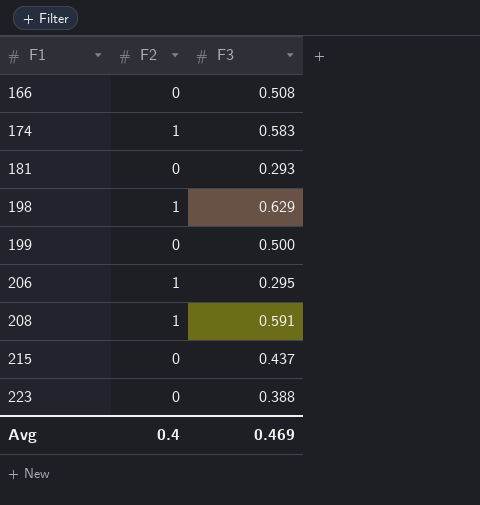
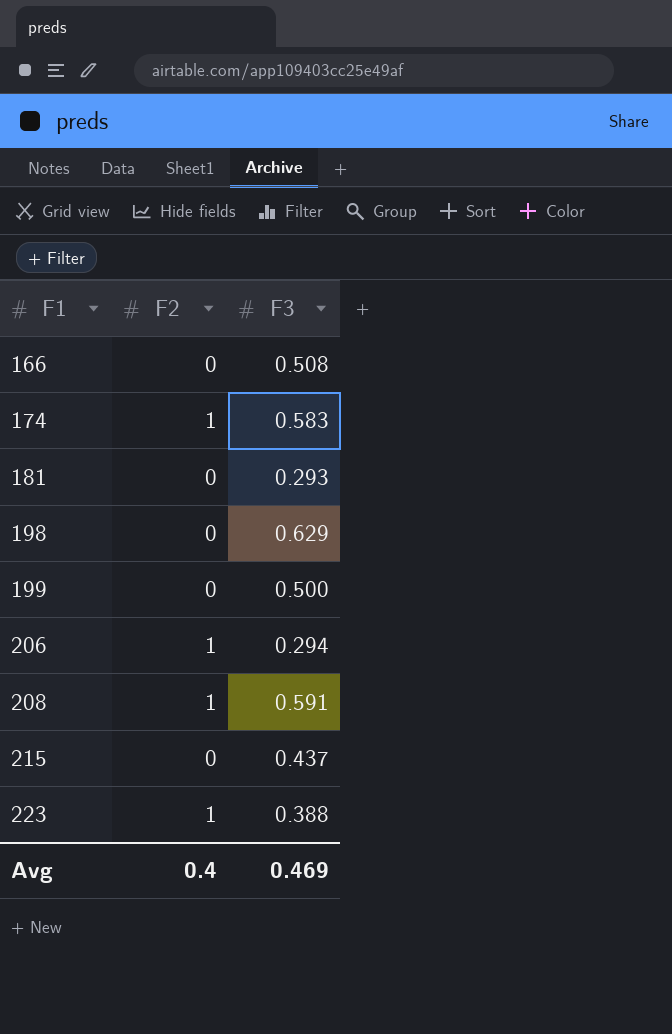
198 | F2: 1 -> 0
206 | F3: 0.295 -> 0.294
223 | F2: 0 -> 1

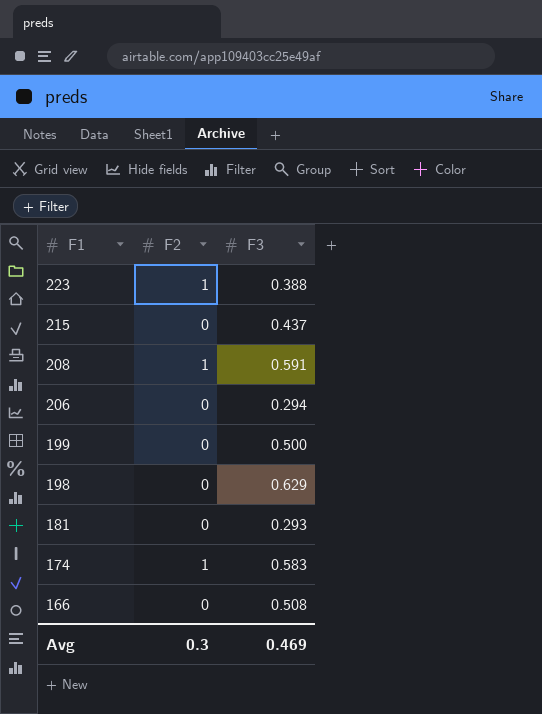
row order: F1 ascending -> F1 descending
206 | F2: 1 -> 0
Avg | F2: 0.4 -> 0.3

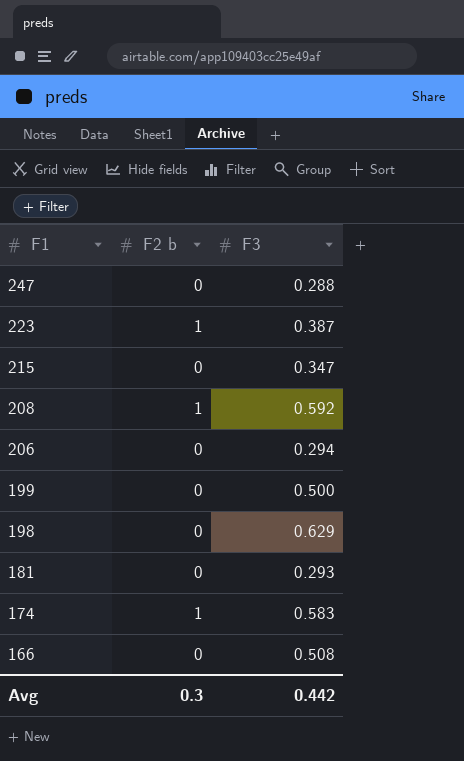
column name: F2 -> F2 b
row 247: none -> 0 | 0.288
223 | F3: 0.388 -> 0.387
215 | F3: 0.437 -> 0.347
208 | F3: 0.591 -> 0.592
Avg | F3: 0.469 -> 0.442

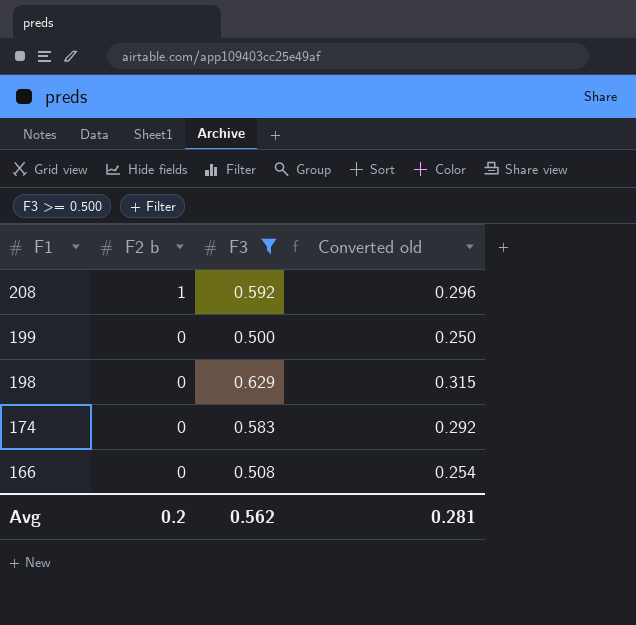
filter: none -> F3 >= 0.500
column Converted old | formula: none -> [F3] * 0.5
174 | F2 b: 1 -> 0
Avg | F2 b: 0.3 -> 0.2
Avg | F3: 0.442 -> 0.562

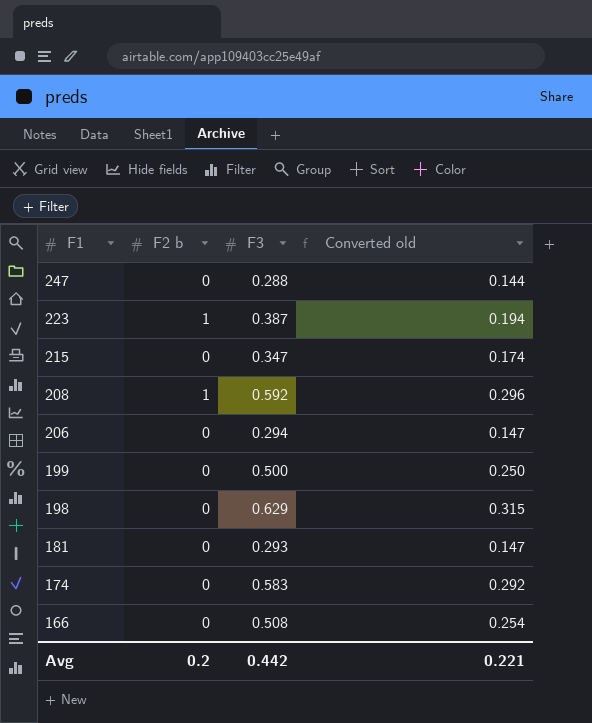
filter: F3 >= 0.500 -> none
Avg | F3: 0.562 -> 0.442
Avg | Converted old: 0.281 -> 0.221

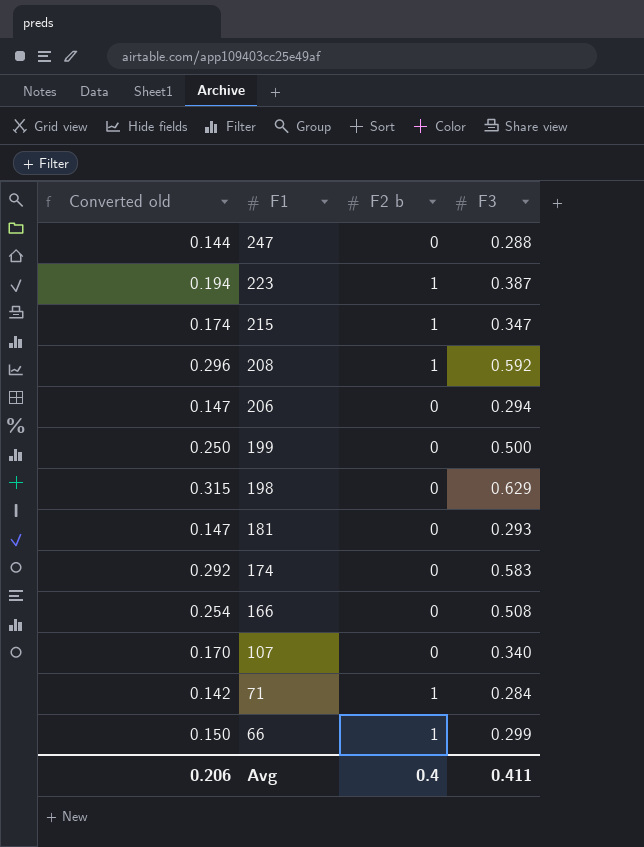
column Converted old | position: 4 -> 1
215 | F2 b: 0 -> 1
row 107: none -> 0.170 | 0 | 0.340
row 71: none -> 0.142 | 1 | 0.284
row 66: none -> 0.150 | 1 | 0.299
Avg | Converted old: 0.221 -> 0.206
Avg | F2 b: 0.2 -> 0.4
Avg | F3: 0.442 -> 0.411

